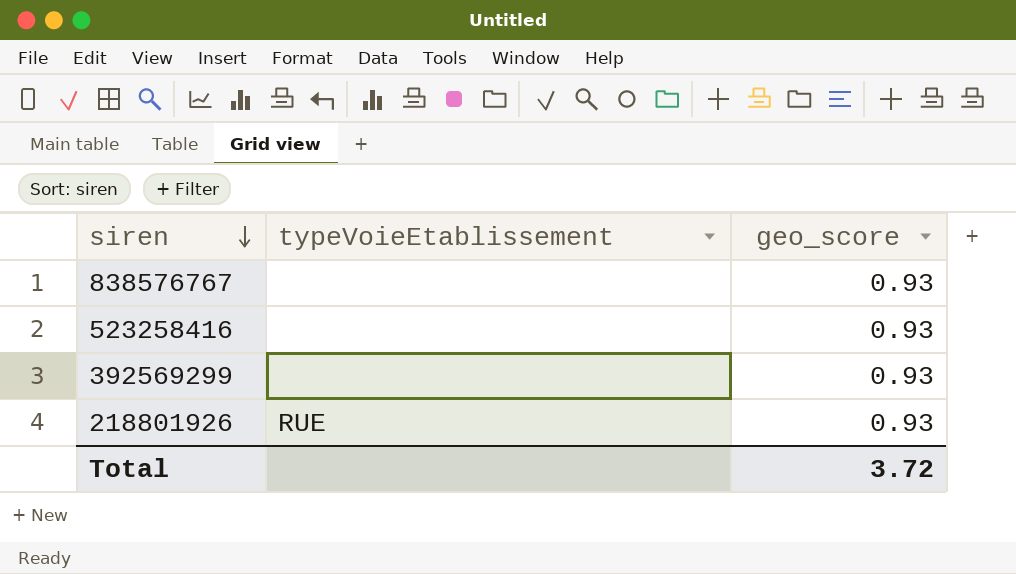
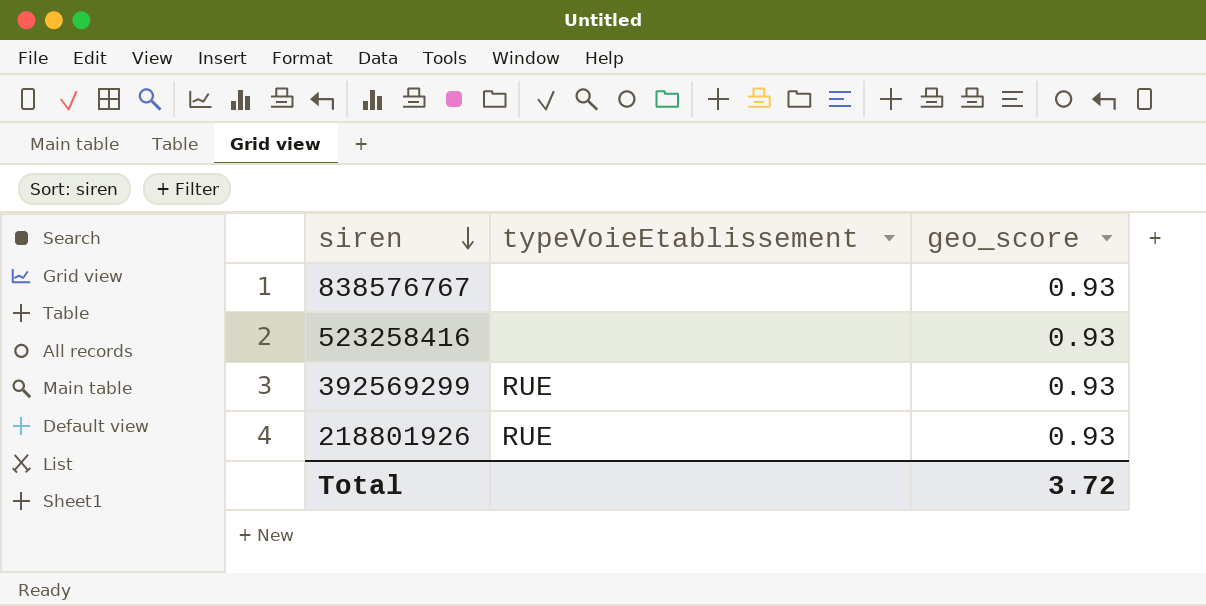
392569299 | typeVoieEtablissement: none -> RUE

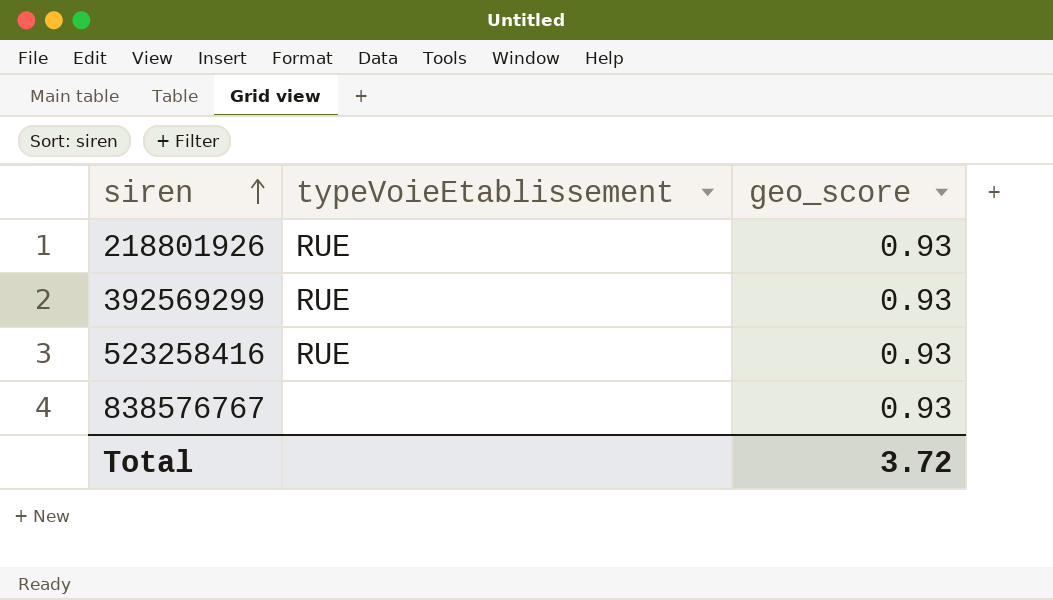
row order: siren descending -> siren ascending
523258416 | typeVoieEtablissement: none -> RUE

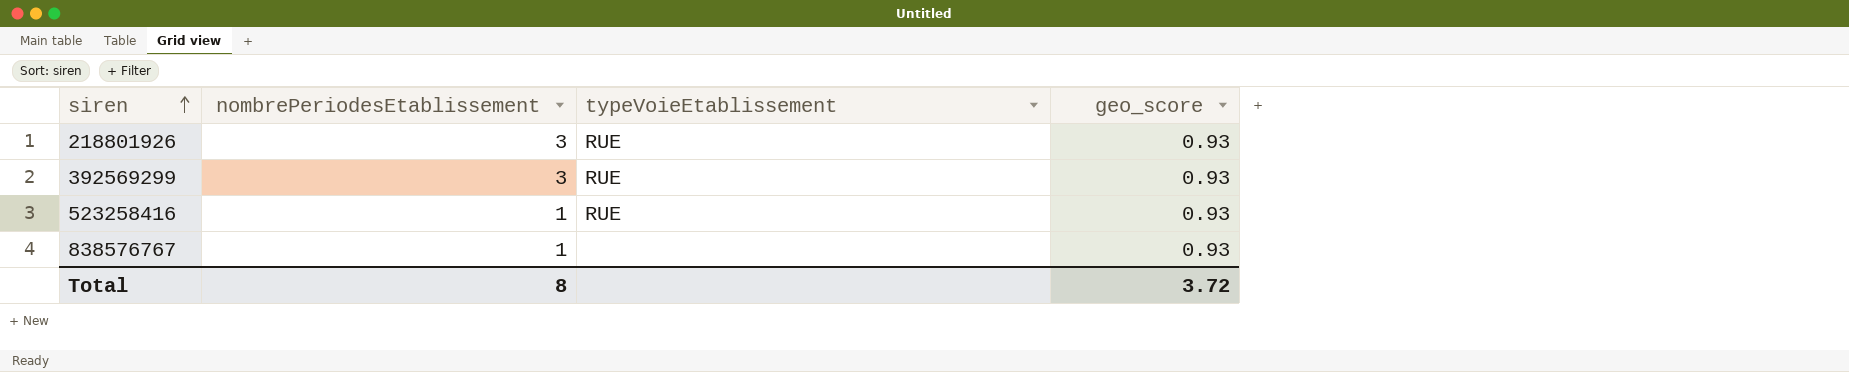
column nombrePeriodesEtablissement | position: none -> 2

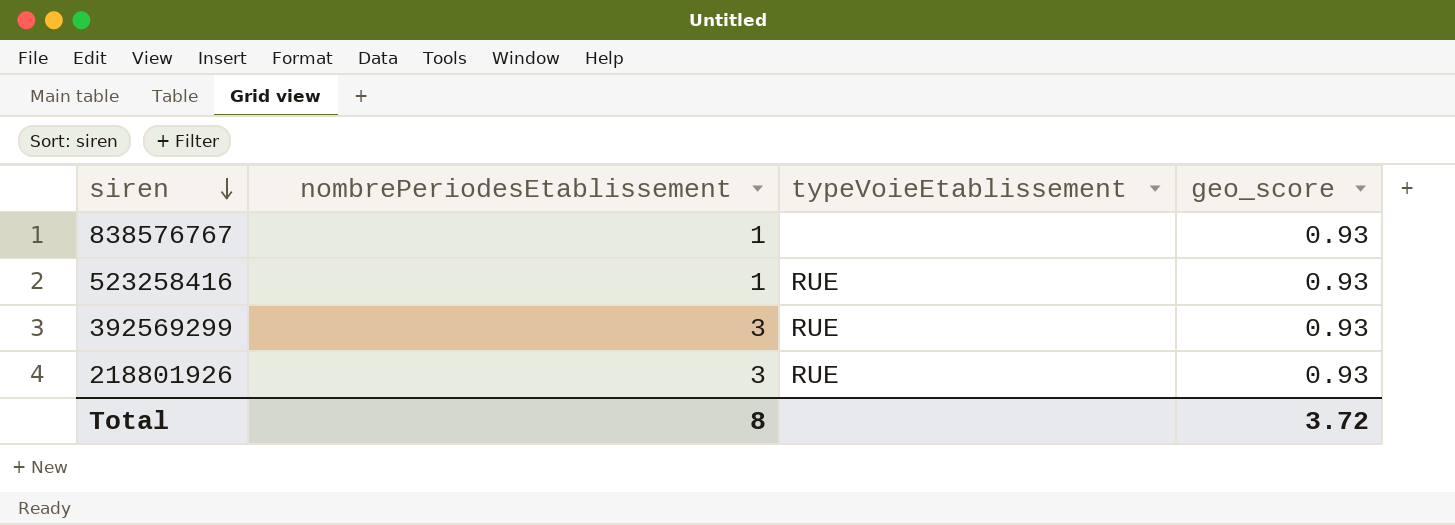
row order: siren ascending -> siren descending

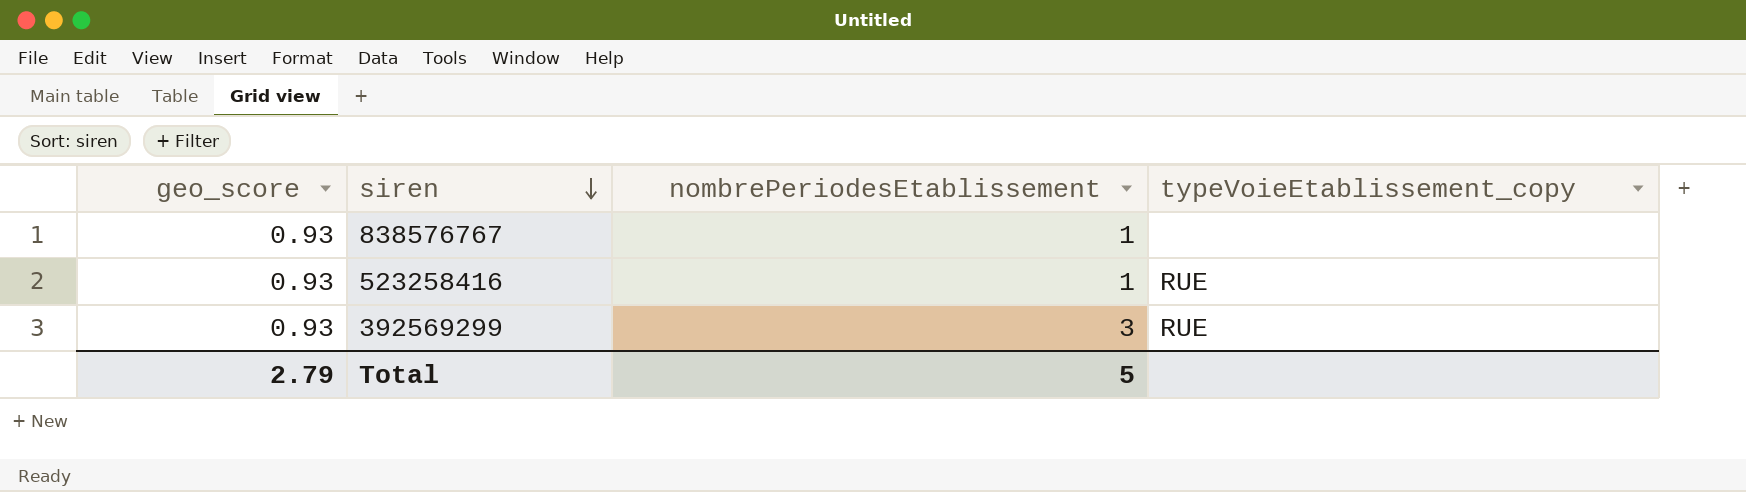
column geo_score | position: 4 -> 1
column name: typeVoieEtablissement -> typeVoieEtablissement_copy
row 218801926: 3 | RUE | 0.93 -> none
Total | geo_score: 3.72 -> 2.79
Total | nombrePeriodesEtablissement: 8 -> 5

